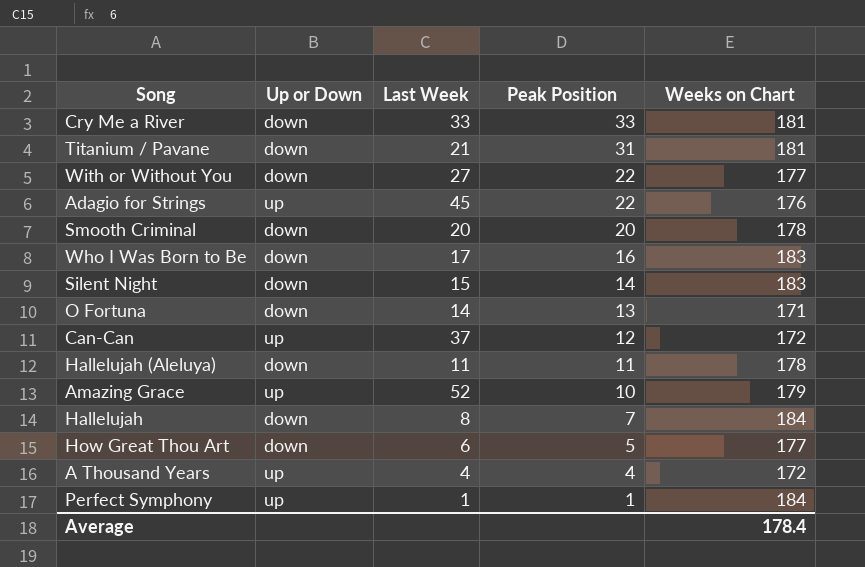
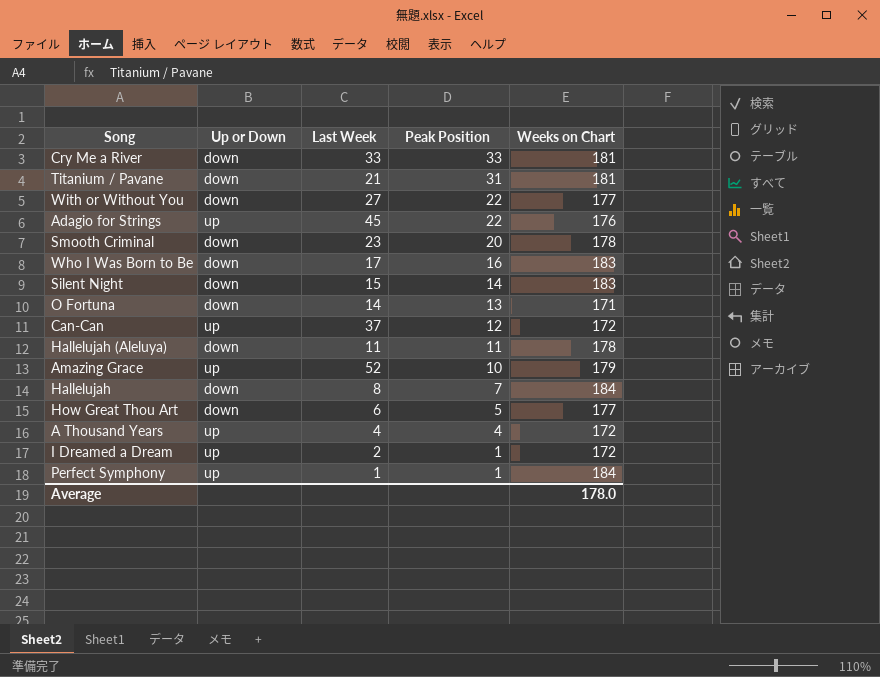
Smooth Criminal | Last Week: 20 -> 23
row I Dreamed a Dream: none -> up | 2 | 1 | 172
Average | Weeks on Chart: 178.4 -> 178.0

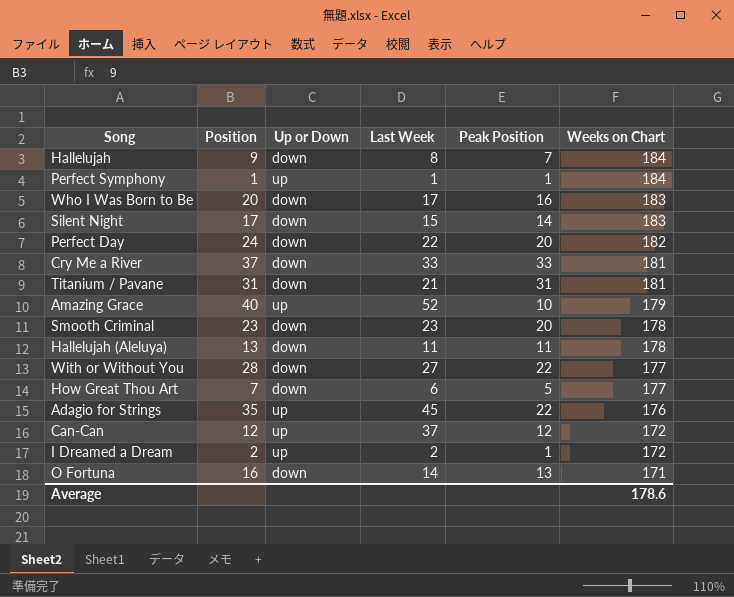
row order: Peak Position descending -> Weeks on Chart descending
column Position | position: none -> 2
row A Thousand Years: up | 4 | 4 | 172 -> none
row Perfect Day: none -> 24 | down | 22 | 20 | 182
Average | Weeks on Chart: 178.0 -> 178.6

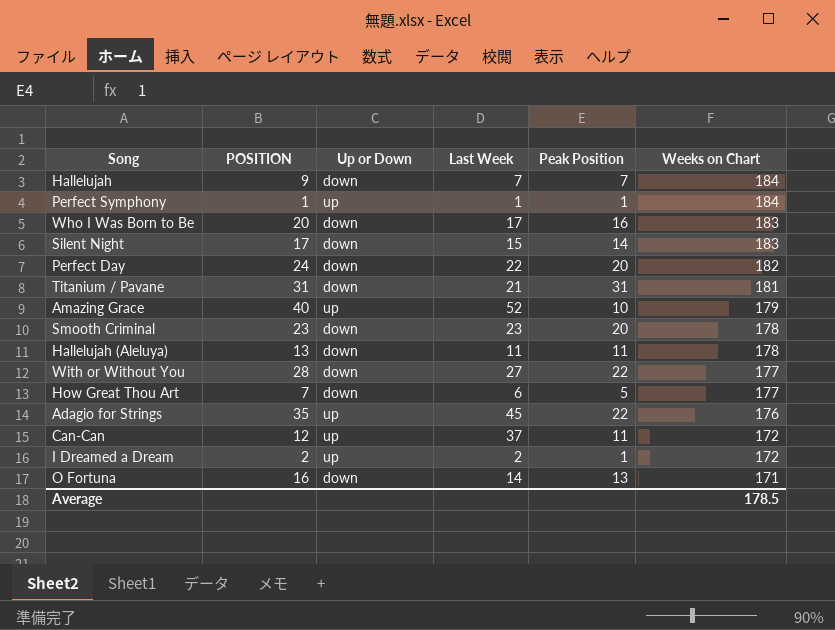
column name: Position -> POSITION
row Cry Me a River: 37 | down | 33 | 33 | 181 -> none
Hallelujah | Last Week: 8 -> 7
Can-Can | Peak Position: 12 -> 11
Average | Weeks on Chart: 178.6 -> 178.5

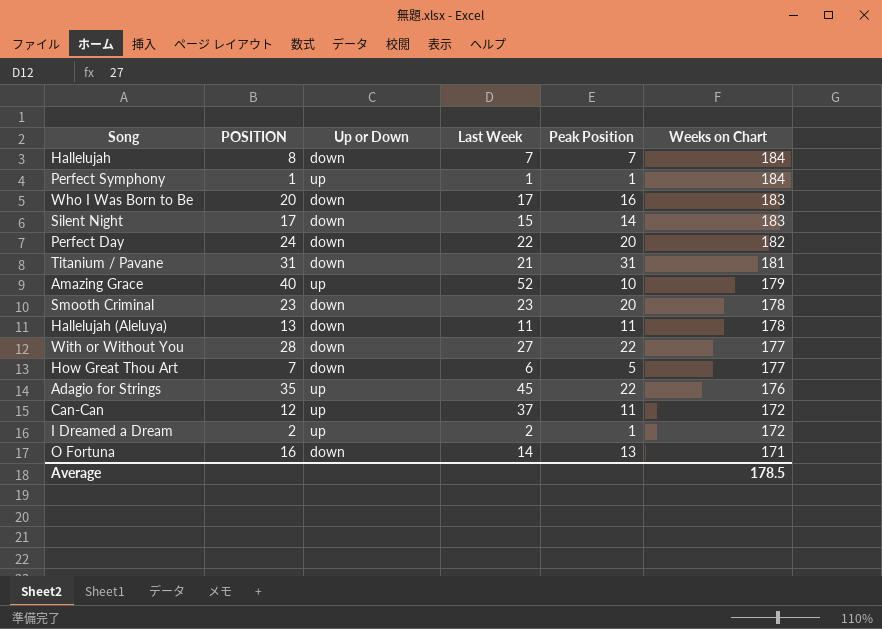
Hallelujah | POSITION: 9 -> 8

